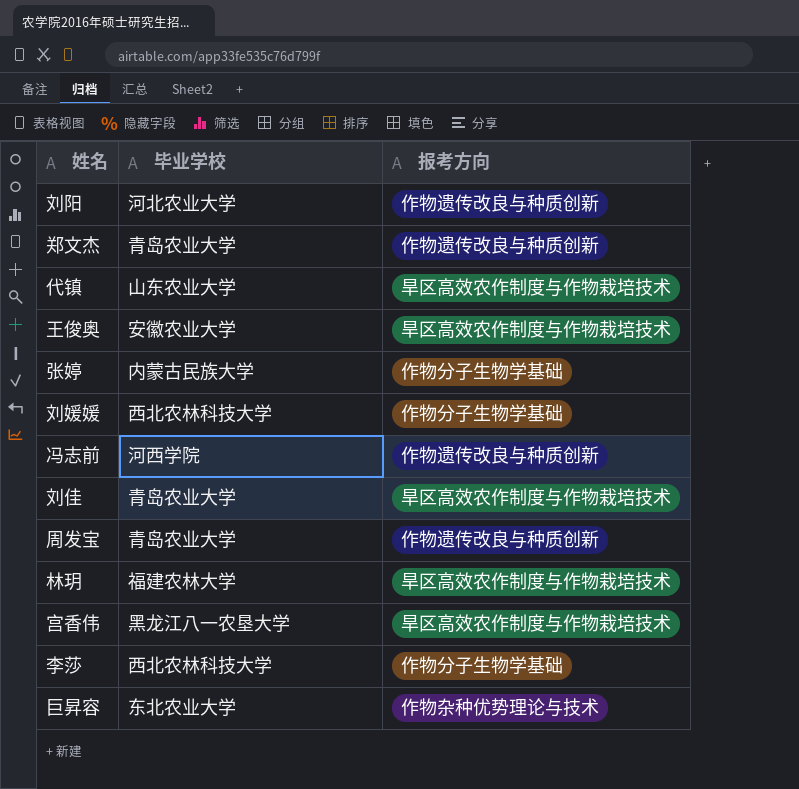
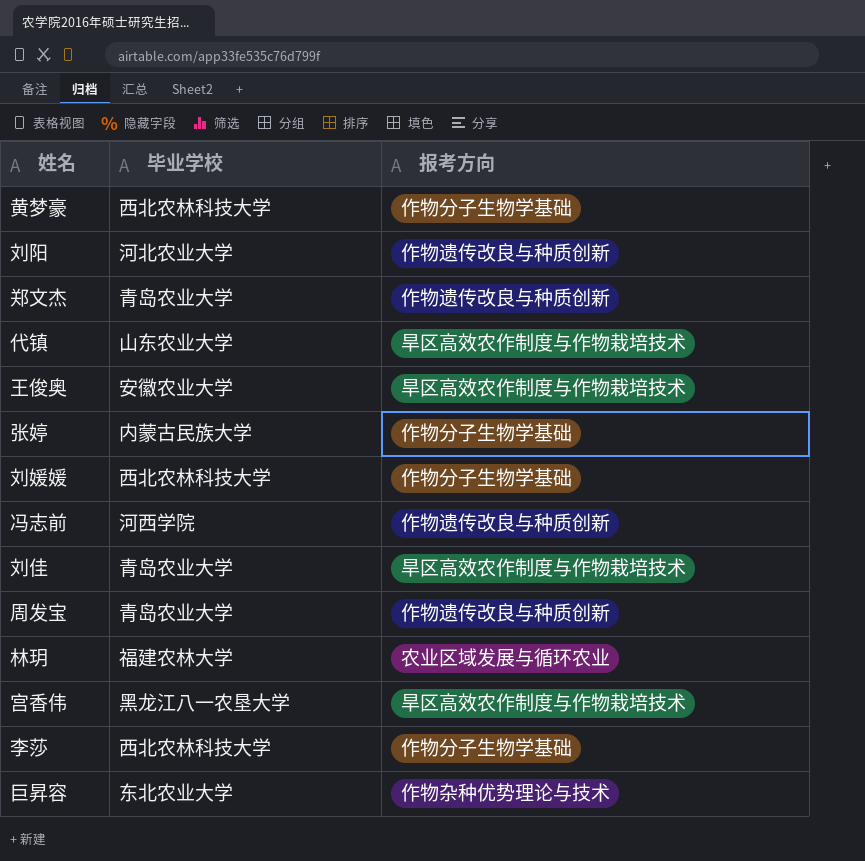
row 黄梦豪: none -> 西北农林科技大学 | 作物分子生物学基础
林玥 | 报考方向: 旱区高效农作制度与作物栽培技术 -> 农业区域发展与循环农业

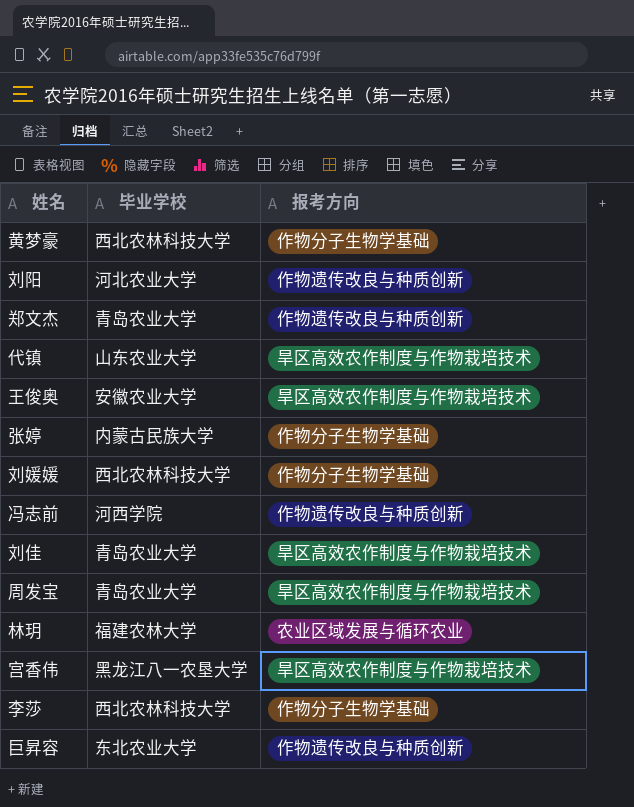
周发宝 | 报考方向: 作物遗传改良与种质创新 -> 旱区高效农作制度与作物栽培技术
巨昇容 | 报考方向: 作物杂种优势理论与技术 -> 作物遗传改良与种质创新

